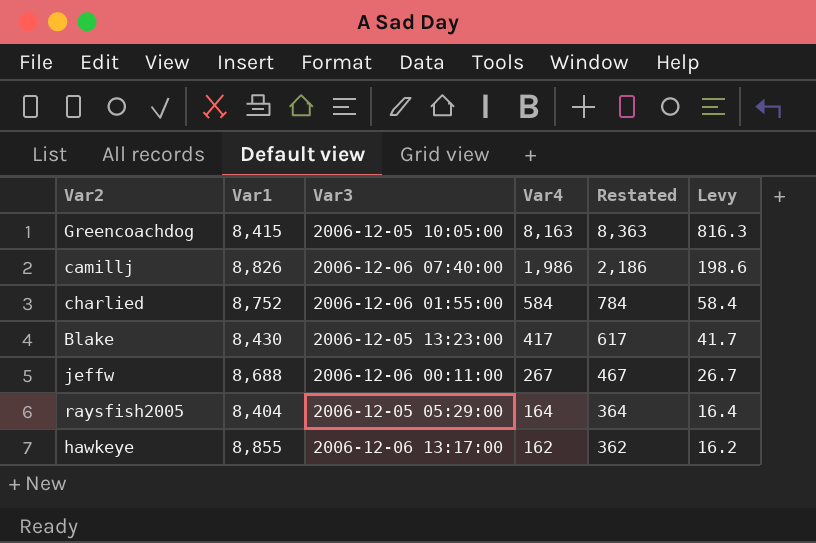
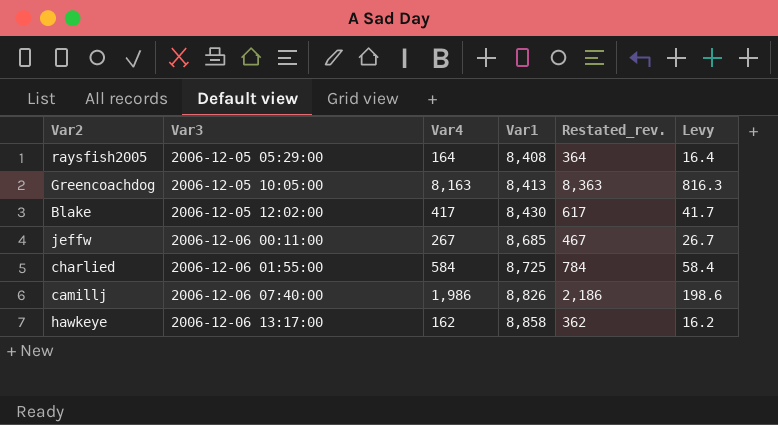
row order: Var4 descending -> Var3 ascending
column Var1 | position: 2 -> 4
column name: Restated -> Restated_rev.
raysfish2005 | Var1: 8,404 -> 8,408
Greencoachdog | Var1: 8,415 -> 8,413
Blake | Var3: 2006-12-05 13:23:00 -> 2006-12-05 12:02:00
jeffw | Var1: 8,688 -> 8,685
charlied | Var1: 8,752 -> 8,725
hawkeye | Var1: 8,855 -> 8,858

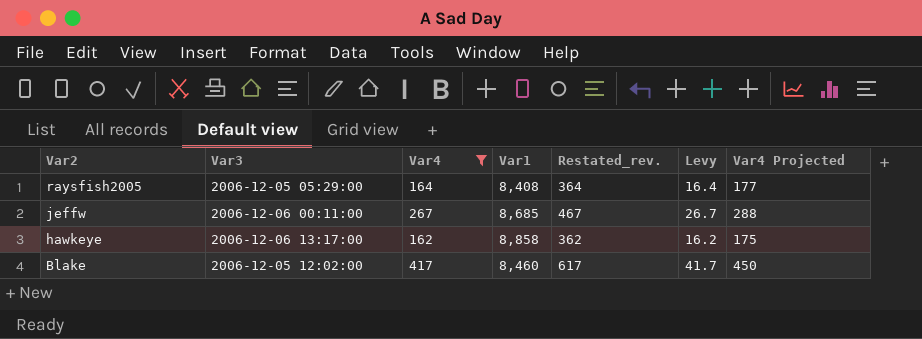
filter: none -> Var4 <= 417
row order: Var3 ascending -> Var2 descending
column Var4 Projected | formula: none -> [Var4] * 1.08
Blake | Var1: 8,430 -> 8,460

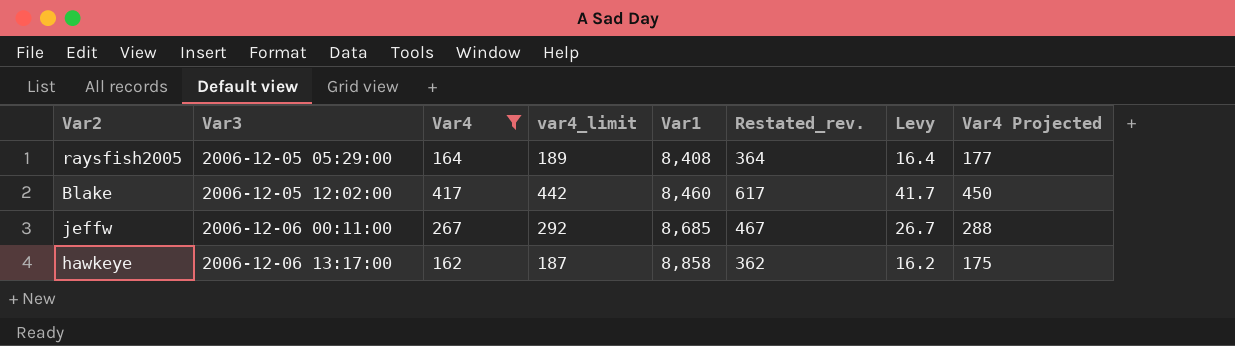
row order: Var2 descending -> Var3 ascending
column var4_limit | formula: none -> [Var4] + 25

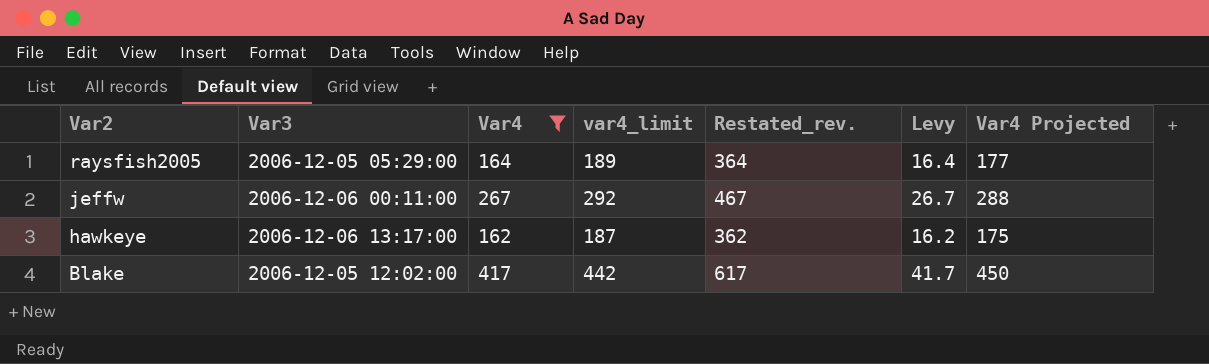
row order: Var3 ascending -> Var2 descending
column Var1 | position: 5 -> none

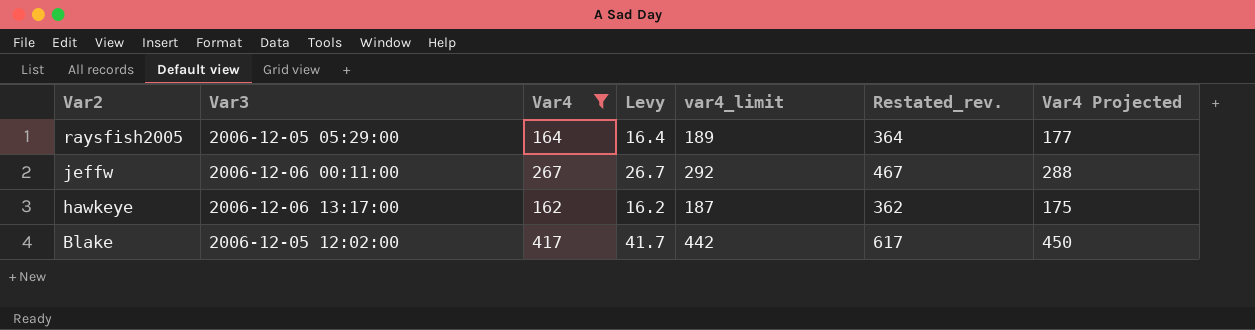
column Levy | position: 6 -> 4

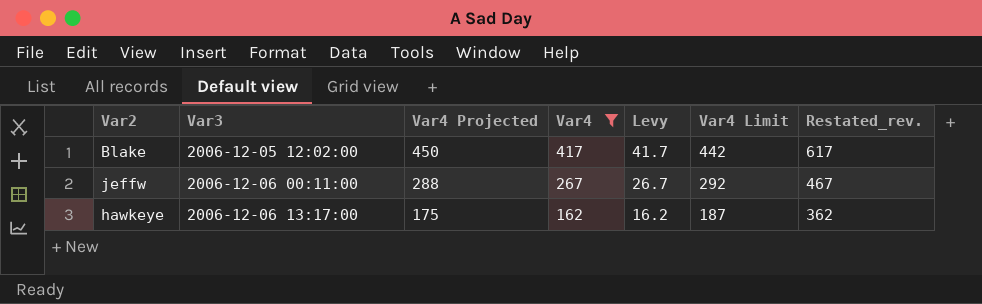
row order: Var2 descending -> Var3 ascending
column Var4 Projected | position: 7 -> 3
column name: var4_limit -> Var4 Limit
row raysfish2005: 2006-12-05 05:29:00 | 164 | 16.4 | 189 | 364 | 177 -> none

